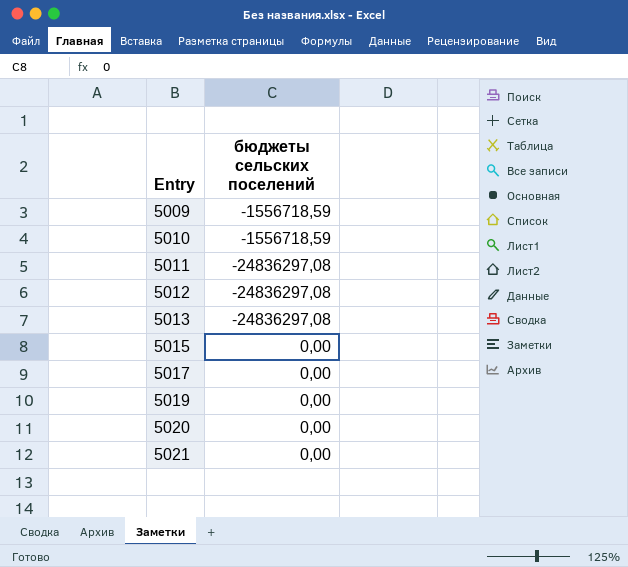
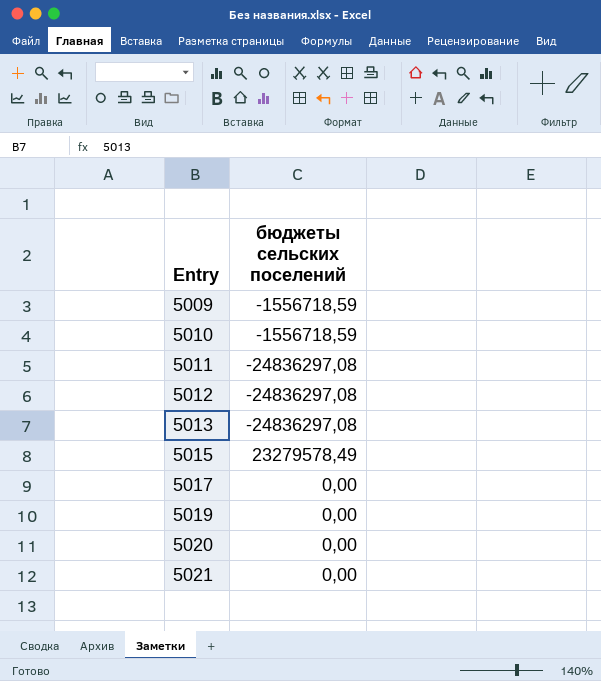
5015 | бюджеты сельских поселений: 0,00 -> 23279578,49

